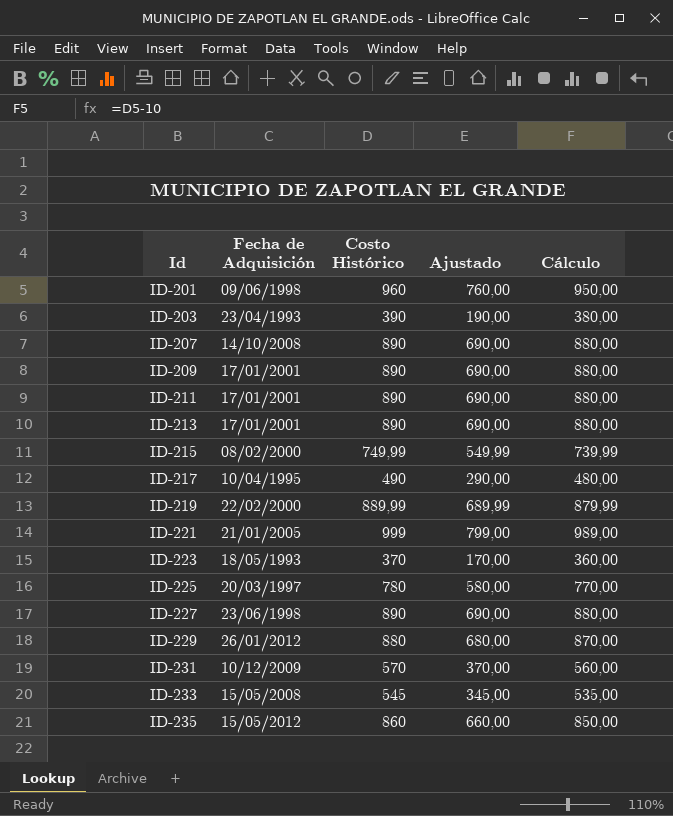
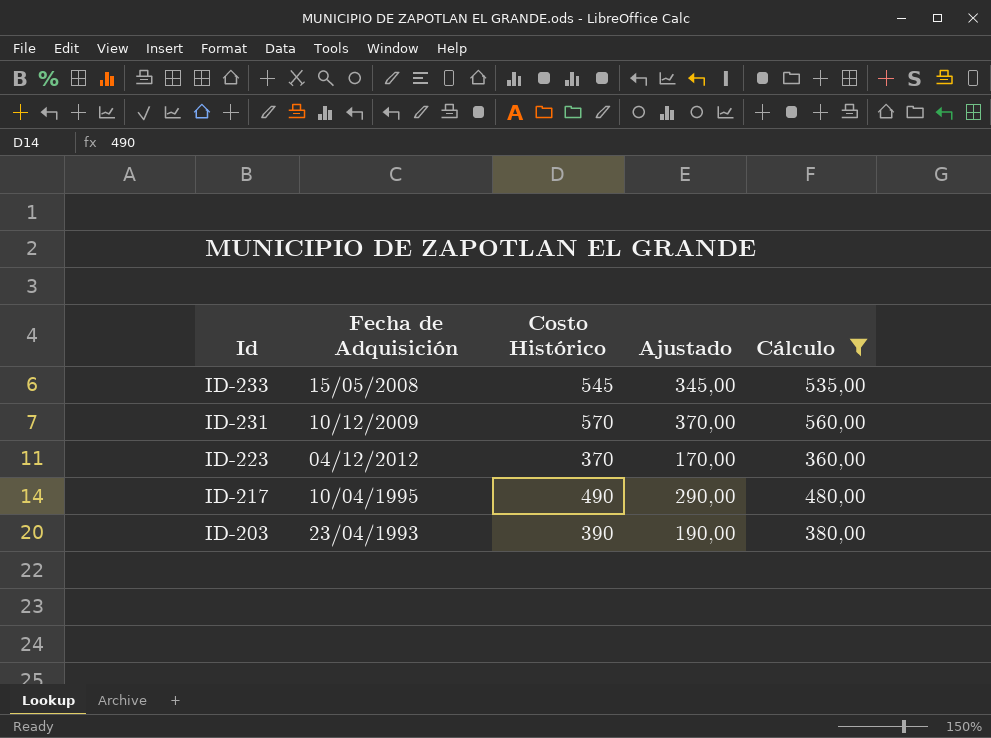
filter: none -> Cálculo <= 560,00
row order: Id ascending -> Id descending
ID-223 | Fecha de Adquisición: 18/05/1993 -> 04/12/2012

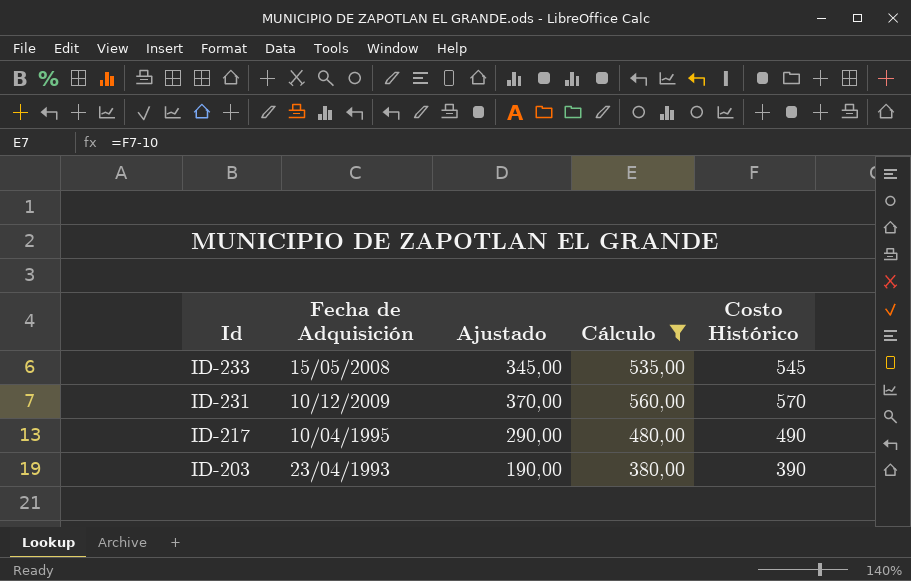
column Costo Histórico | position: 3 -> 5
row ID-223: 04/12/2012 | 370 | 170,00 | 360,00 -> none

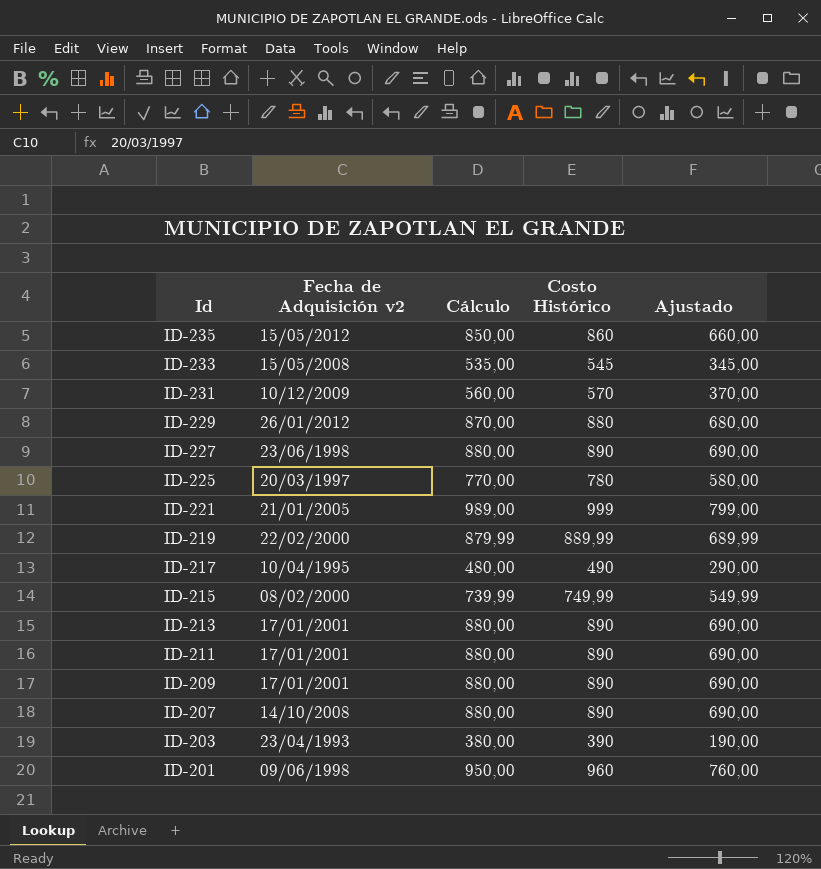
filter: Cálculo <= 560,00 -> none
column name: Fecha de Adquisición -> Fecha de Adquisición v2
column Ajustado | position: 3 -> 5

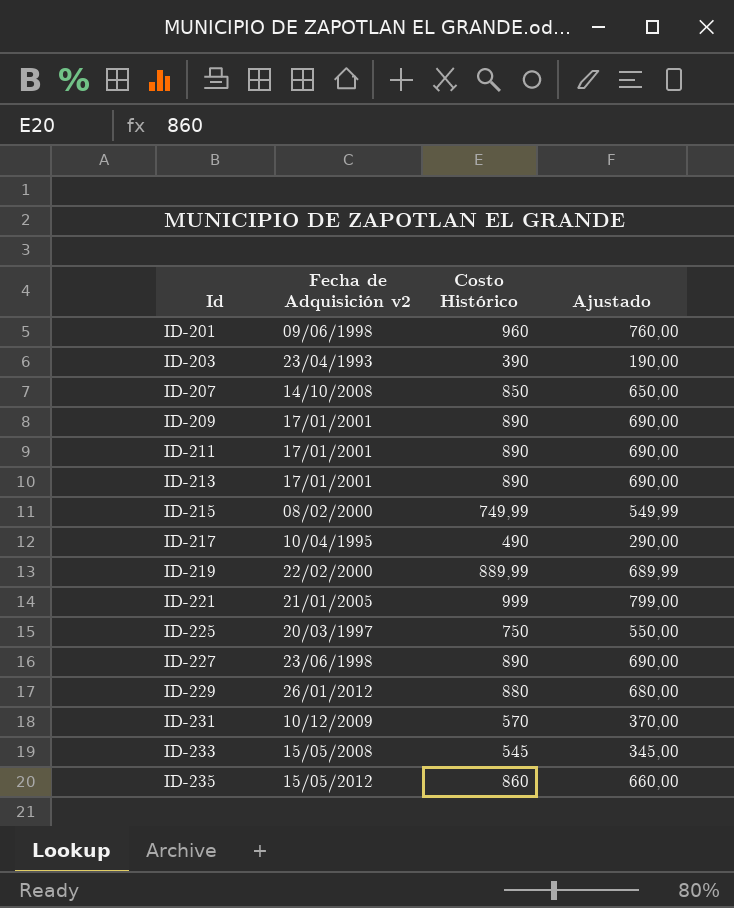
row order: Id descending -> Id ascending
column Cálculo | formula: [Costo Histórico] - 10 -> none
ID-207 | Costo Histórico: 890 -> 850
ID-207 | Ajustado: 690,00 -> 650,00
ID-225 | Costo Histórico: 780 -> 750
ID-225 | Ajustado: 580,00 -> 550,00

